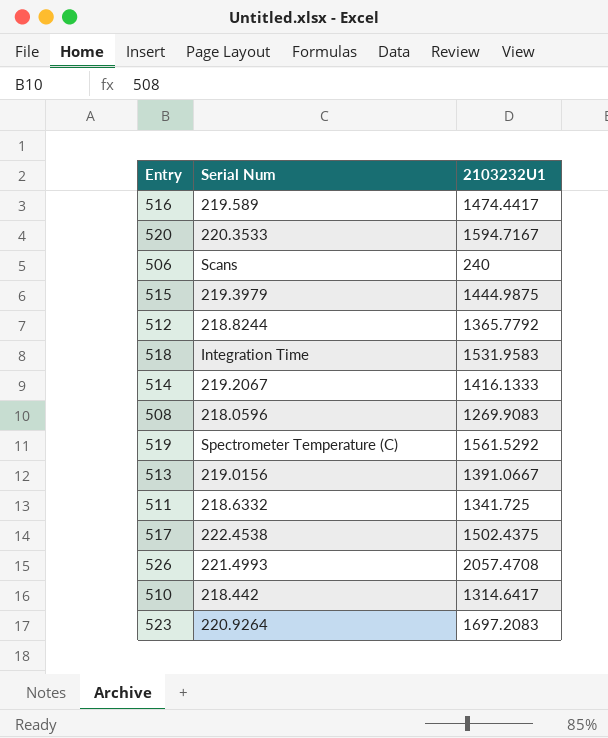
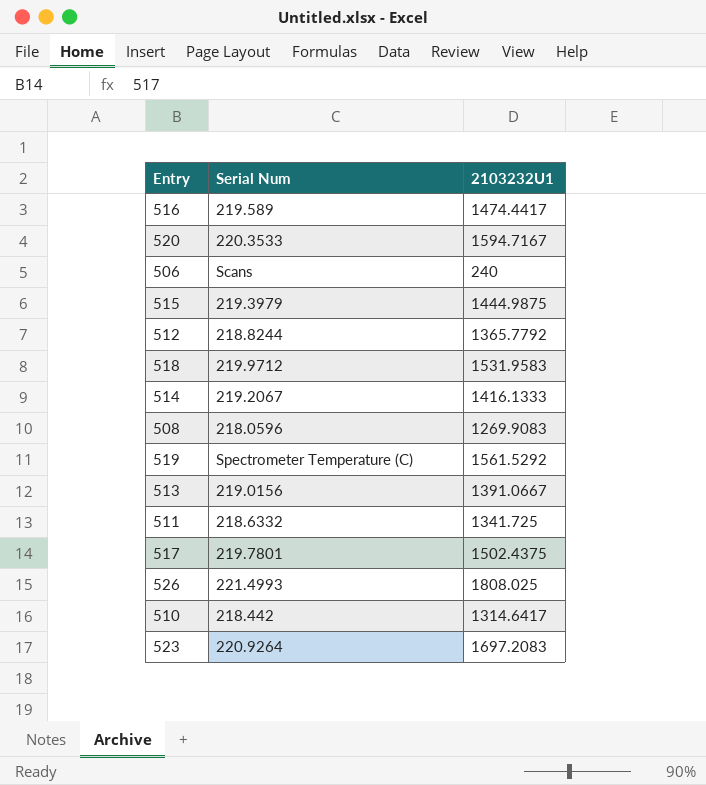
518 | Serial Num: Integration Time -> 219.9712
517 | Serial Num: 222.4538 -> 219.7801
526 | 2103232U1: 2057.4708 -> 1808.025

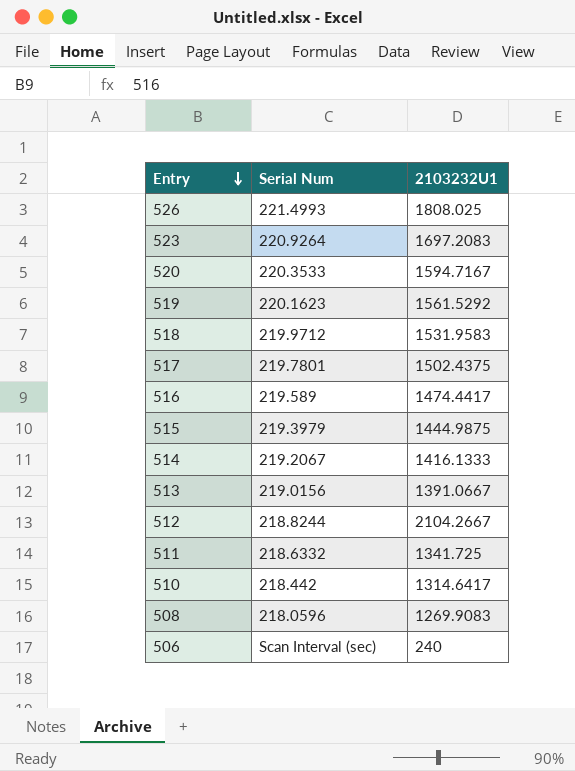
row order: none -> Entry descending
519 | Serial Num: Spectrometer Temperature (C) -> 220.1623
512 | 2103232U1: 1365.7792 -> 2104.2667
506 | Serial Num: Scans -> Scan Interval (sec)

